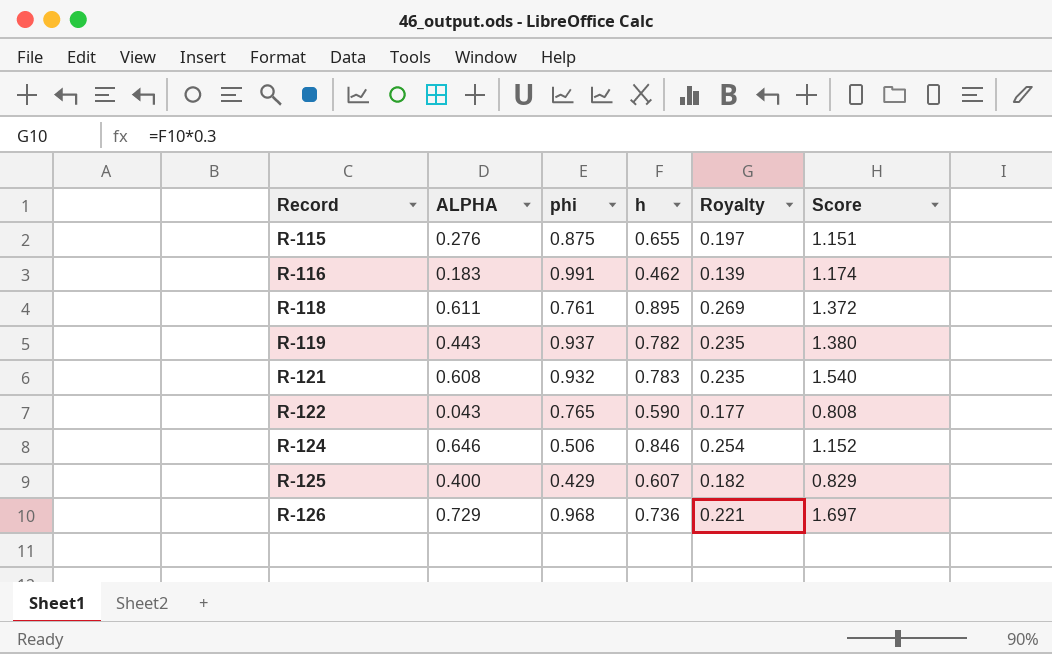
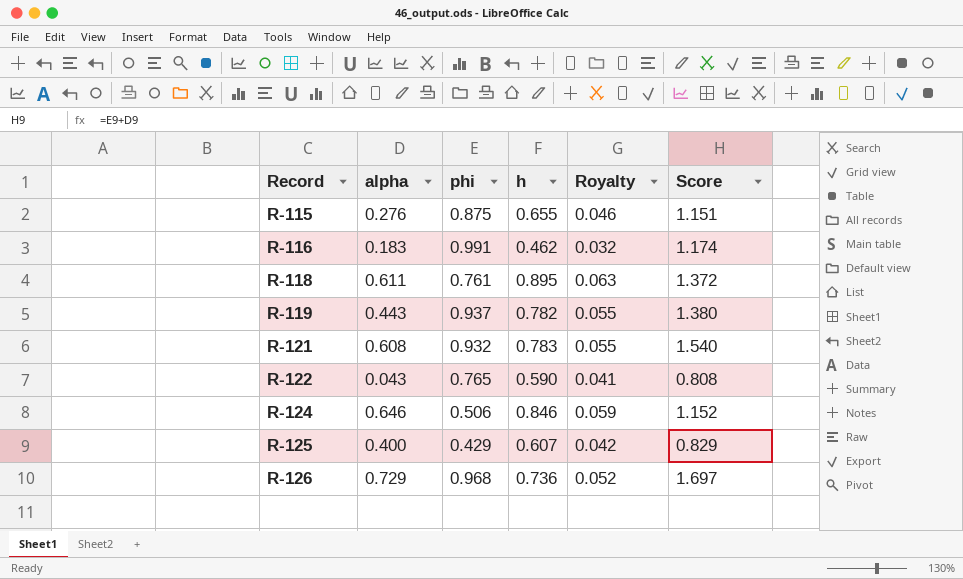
column name: ALPHA -> alpha
column Royalty | formula: [h] * 0.3 -> [h] * 0.07

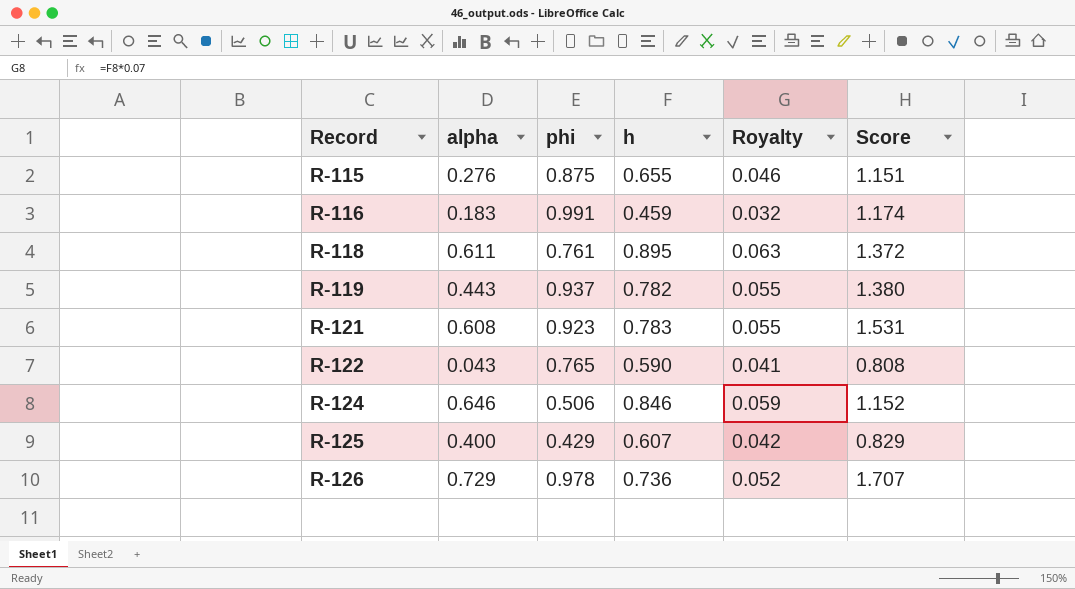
R-116 | h: 0.462 -> 0.459
R-121 | phi: 0.932 -> 0.923
R-121 | Score: 1.540 -> 1.531
R-126 | phi: 0.968 -> 0.978
R-126 | Score: 1.697 -> 1.707

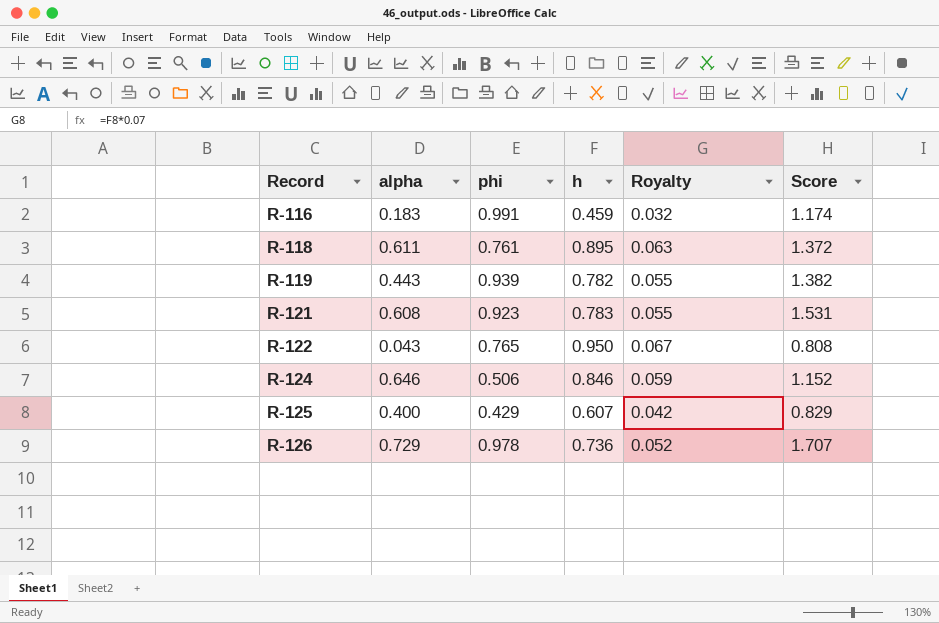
row R-115: 0.276 | 0.875 | 0.655 | 0.046 | 1.151 -> none
R-119 | phi: 0.937 -> 0.939
R-119 | Score: 1.380 -> 1.382
R-122 | h: 0.590 -> 0.950
R-122 | Royalty: 0.041 -> 0.067

